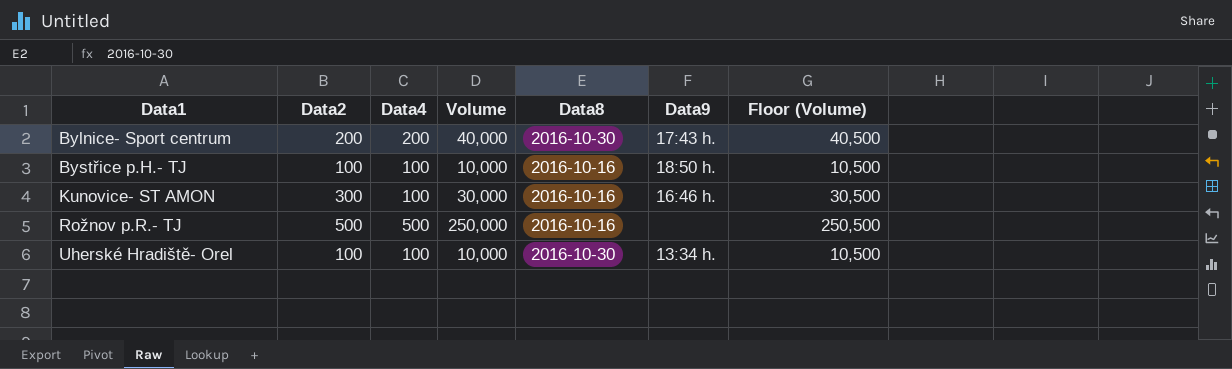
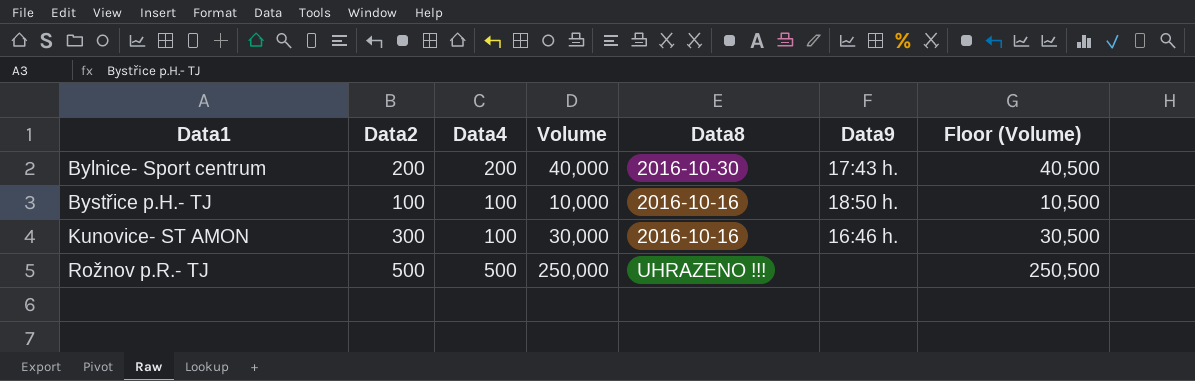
row Uherské Hradiště- Orel: 100 | 100 | 10,000 | 2016-10-30 | 13:34 h. | 10,500 -> none
Rožnov p.R.- TJ | Data8: 2016-10-16 -> UHRAZENO !!!

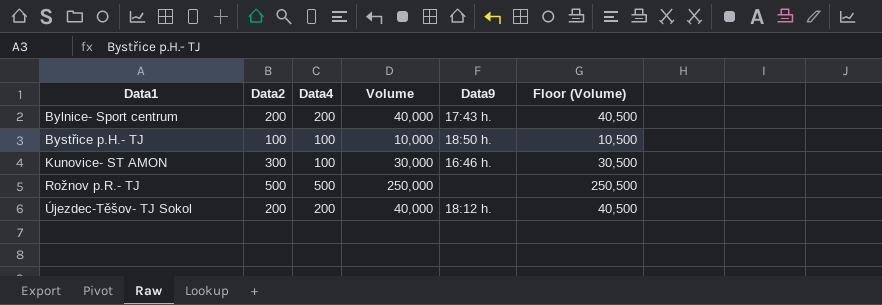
column Data8 | position: 5 -> none
row Újezdec-Těšov- TJ Sokol: none -> 200 | 200 | 40,000 | 18:12 h. | 40,500

